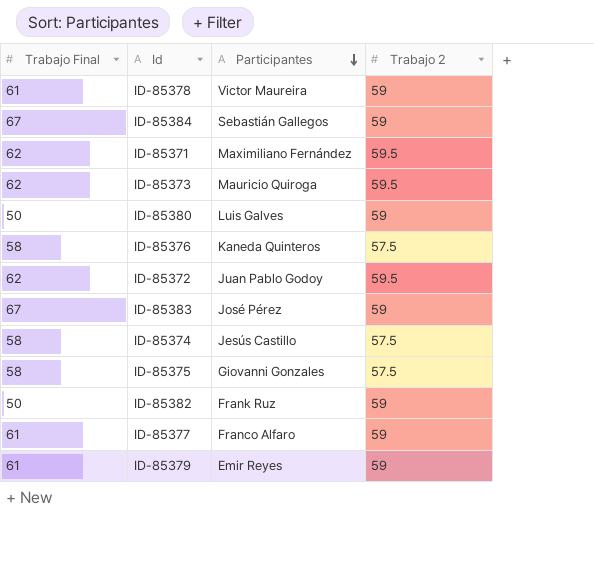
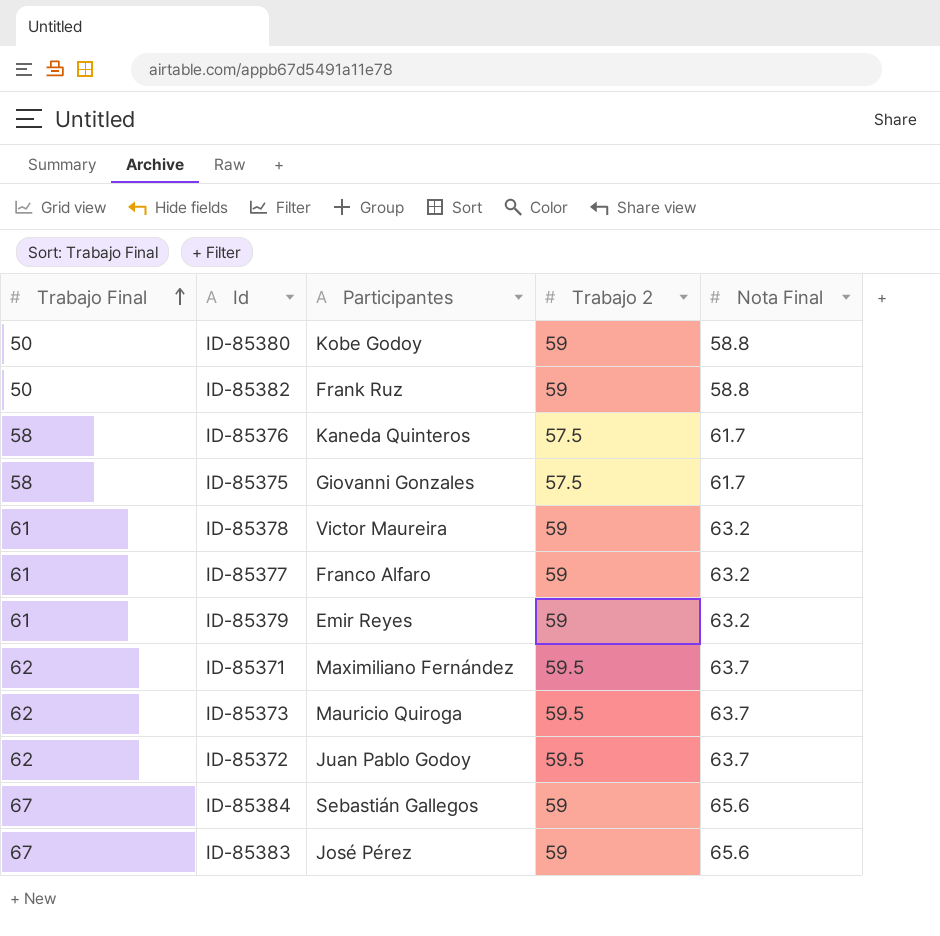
row order: Participantes descending -> Trabajo Final ascending
column Nota Final | position: none -> 5
row ID-85374: 58 | Jesús Castillo | 57.5 -> none
ID-85380 | Participantes: Luis Galves -> Kobe Godoy

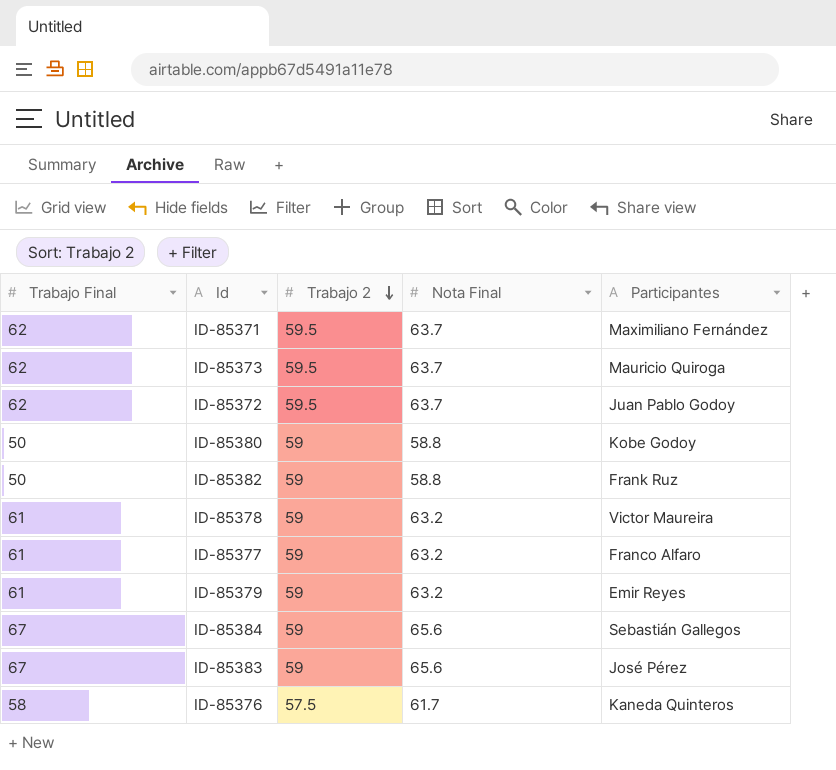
row order: Trabajo Final ascending -> Trabajo 2 descending
column Participantes | position: 3 -> 5
row ID-85375: 58 | Giovanni Gonzales | 57.5 | 61.7 -> none

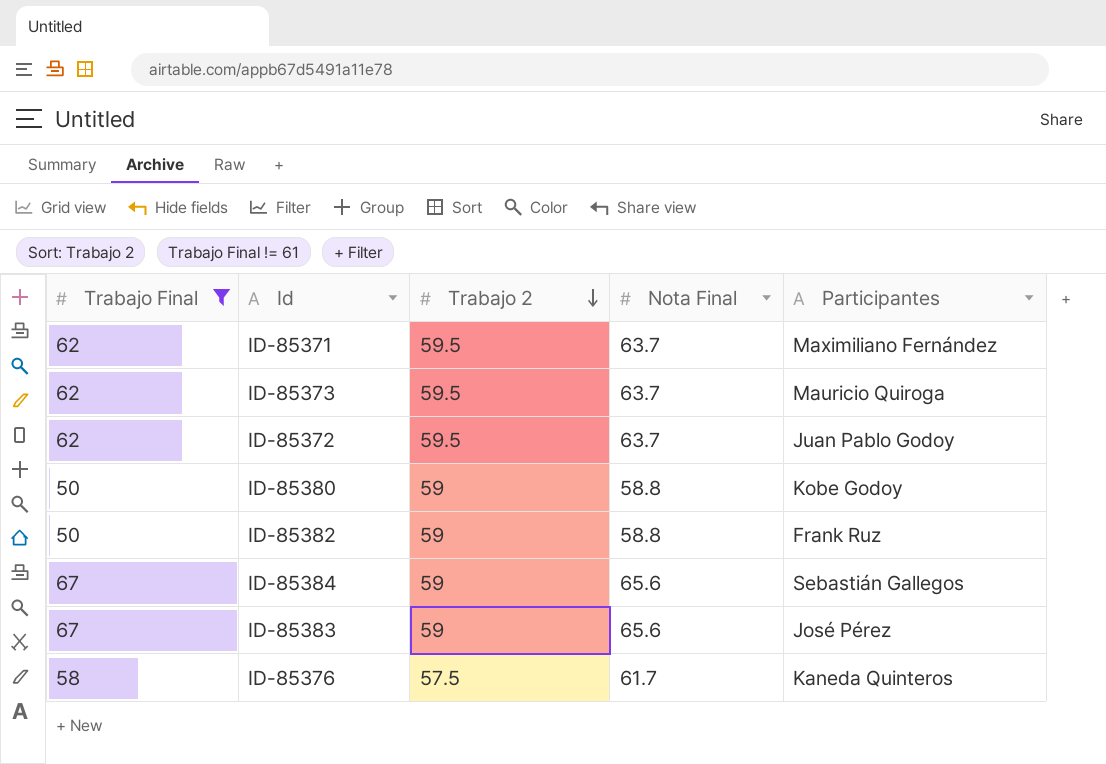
filter: none -> Trabajo Final != 61

